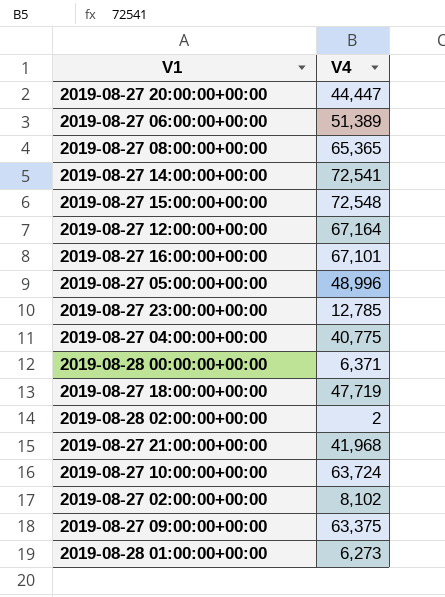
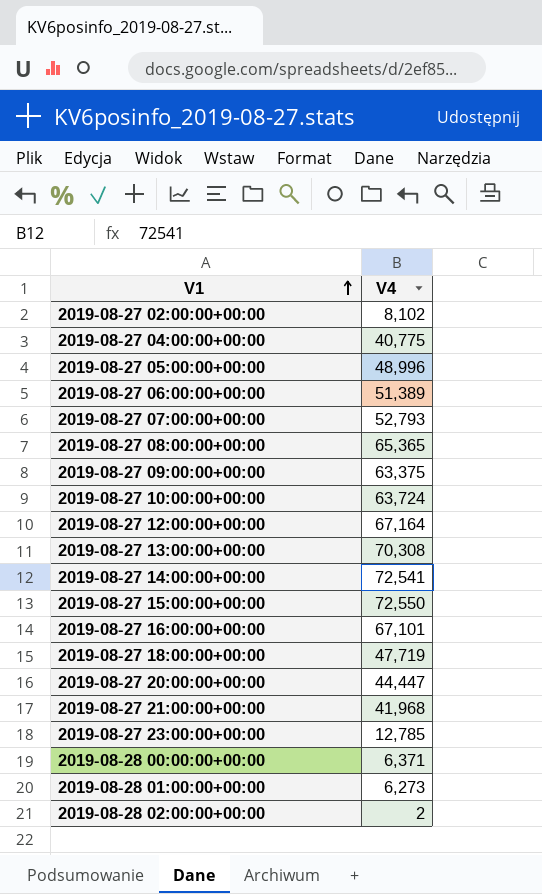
row order: none -> V1 ascending
row 2019-08-27 07:00:00+00:00: none -> 52,793
row 2019-08-27 13:00:00+00:00: none -> 70,308
2019-08-27 15:00:00+00:00 | V4: 72,548 -> 72,550

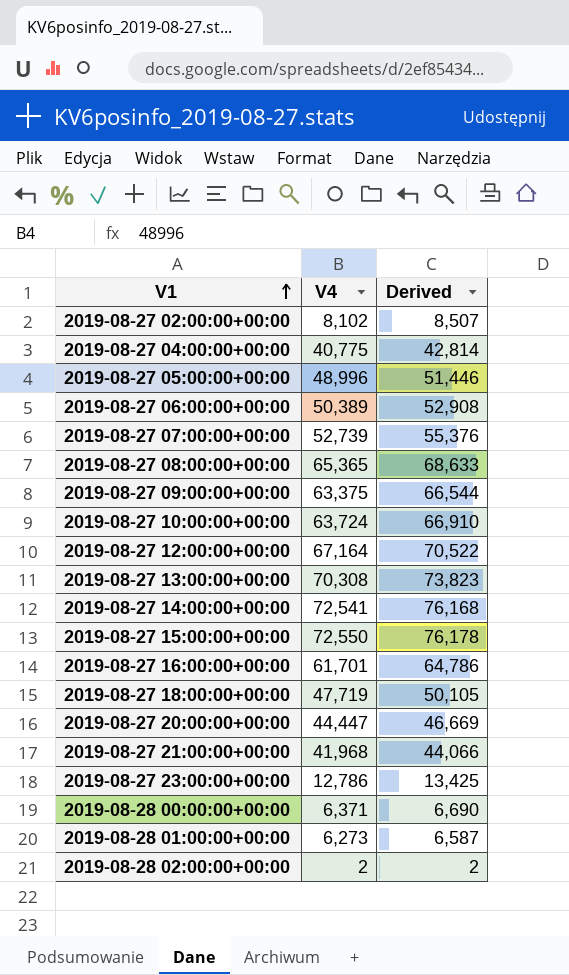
column Derived | formula: none -> [V4] * 1.05
2019-08-27 06:00:00+00:00 | V4: 51,389 -> 50,389
2019-08-27 07:00:00+00:00 | V4: 52,793 -> 52,739
2019-08-27 16:00:00+00:00 | V4: 67,101 -> 61,701
2019-08-27 23:00:00+00:00 | V4: 12,785 -> 12,786

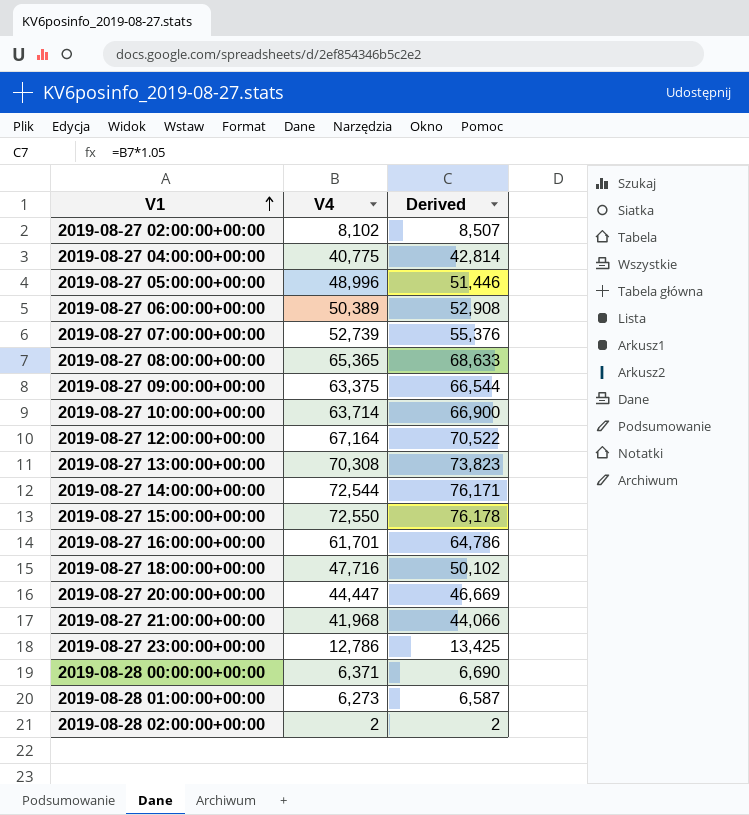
2019-08-27 10:00:00+00:00 | V4: 63,724 -> 63,714
2019-08-27 10:00:00+00:00 | Derived: 66,910 -> 66,900
2019-08-27 14:00:00+00:00 | V4: 72,541 -> 72,544
2019-08-27 14:00:00+00:00 | Derived: 76,168 -> 76,171
2019-08-27 18:00:00+00:00 | V4: 47,719 -> 47,716
2019-08-27 18:00:00+00:00 | Derived: 50,105 -> 50,102

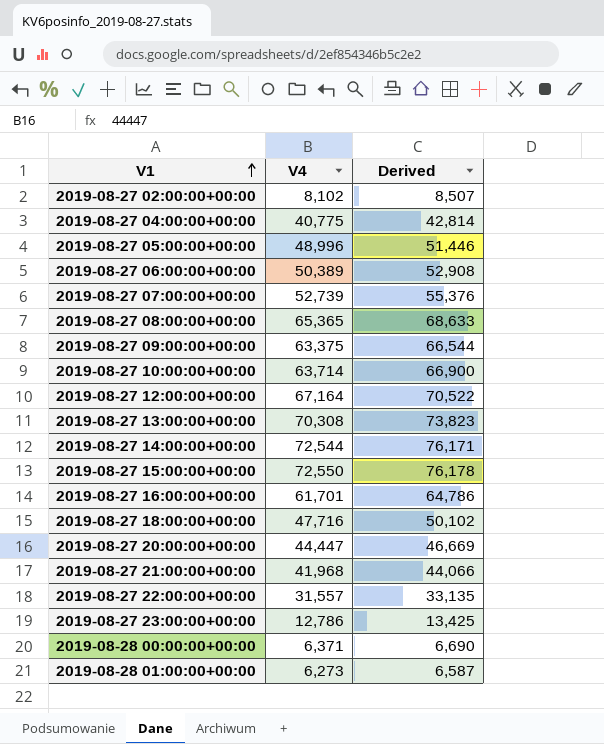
row 2019-08-28 02:00:00+00:00: 2 | 2 -> none
row 2019-08-27 22:00:00+00:00: none -> 31,557 | 33,135

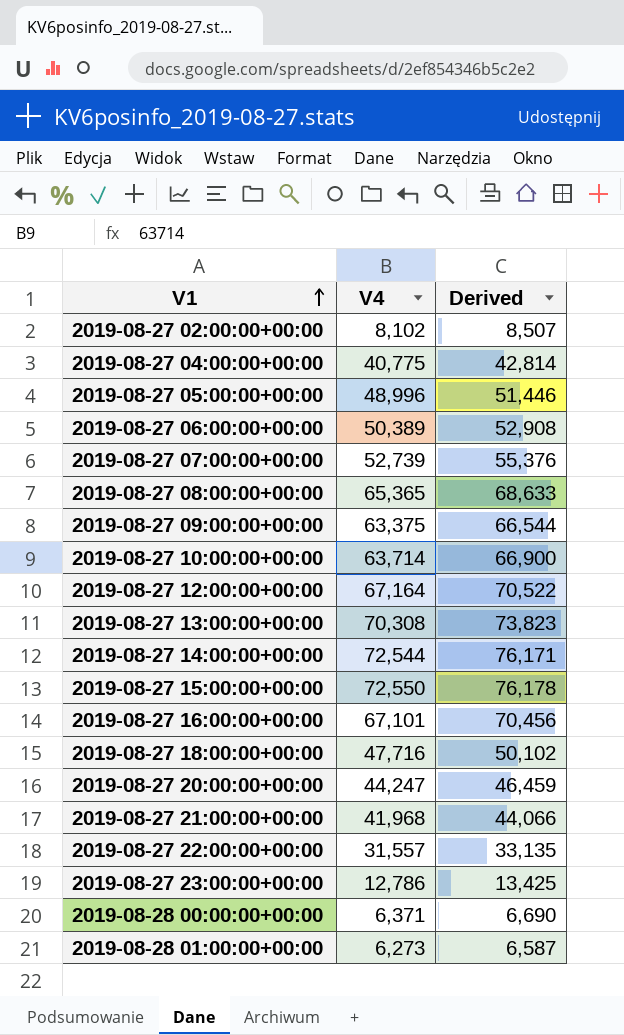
2019-08-27 16:00:00+00:00 | V4: 61,701 -> 67,101
2019-08-27 16:00:00+00:00 | Derived: 64,786 -> 70,456
2019-08-27 20:00:00+00:00 | V4: 44,447 -> 44,247
2019-08-27 20:00:00+00:00 | Derived: 46,669 -> 46,459

